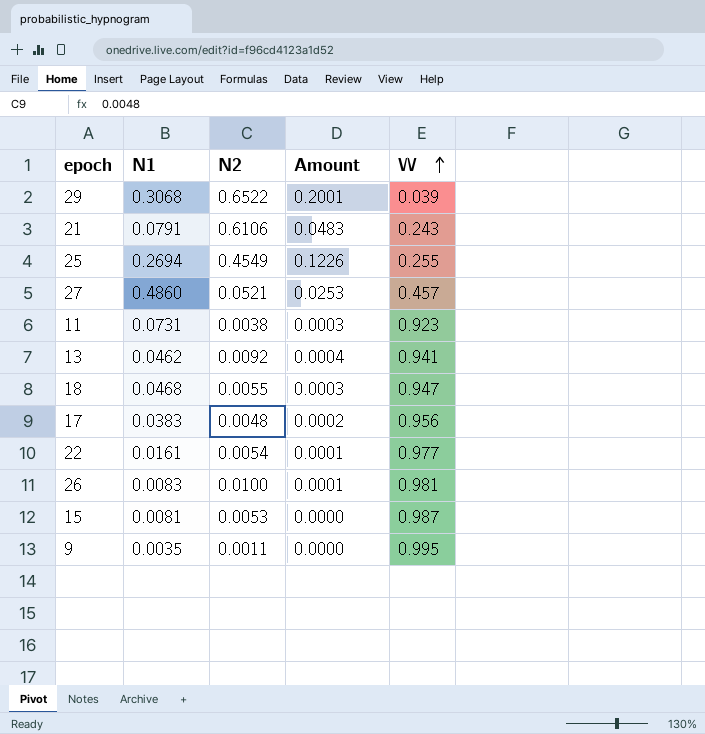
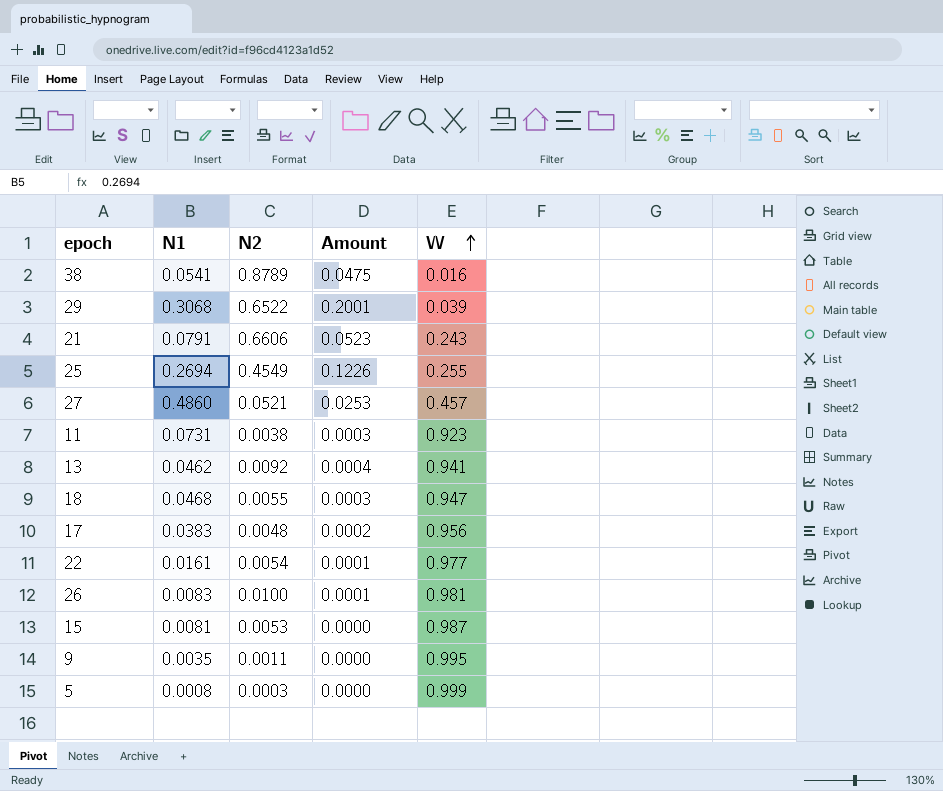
row 38: none -> 0.0541 | 0.8789 | 0.0475 | 0.016
21 | N2: 0.6106 -> 0.6606
21 | Amount: 0.0483 -> 0.0523
row 5: none -> 0.0008 | 0.0003 | 0.0000 | 0.999

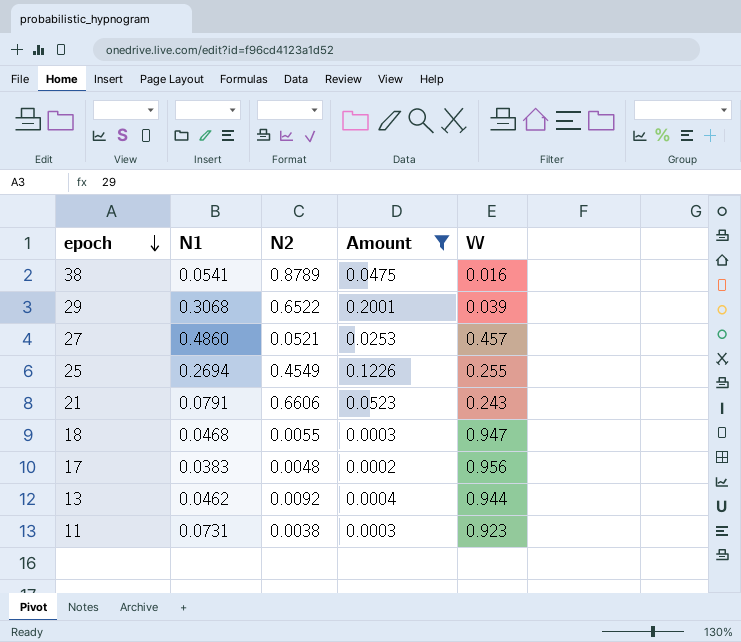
filter: none -> Amount >= 0.0002
row order: W ascending -> epoch descending
13 | W: 0.941 -> 0.944

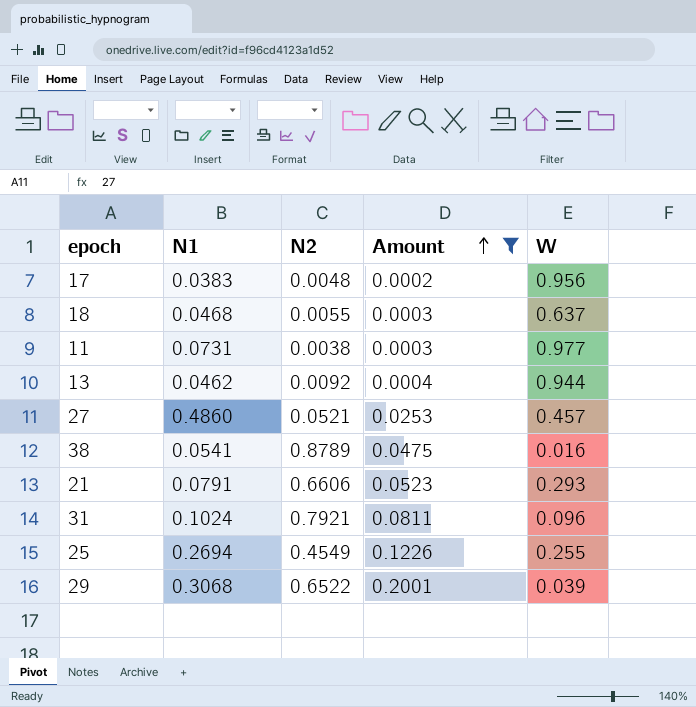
row order: epoch descending -> Amount ascending
18 | W: 0.947 -> 0.637
11 | W: 0.923 -> 0.977
21 | W: 0.243 -> 0.293
row 31: none -> 0.1024 | 0.7921 | 0.0811 | 0.096

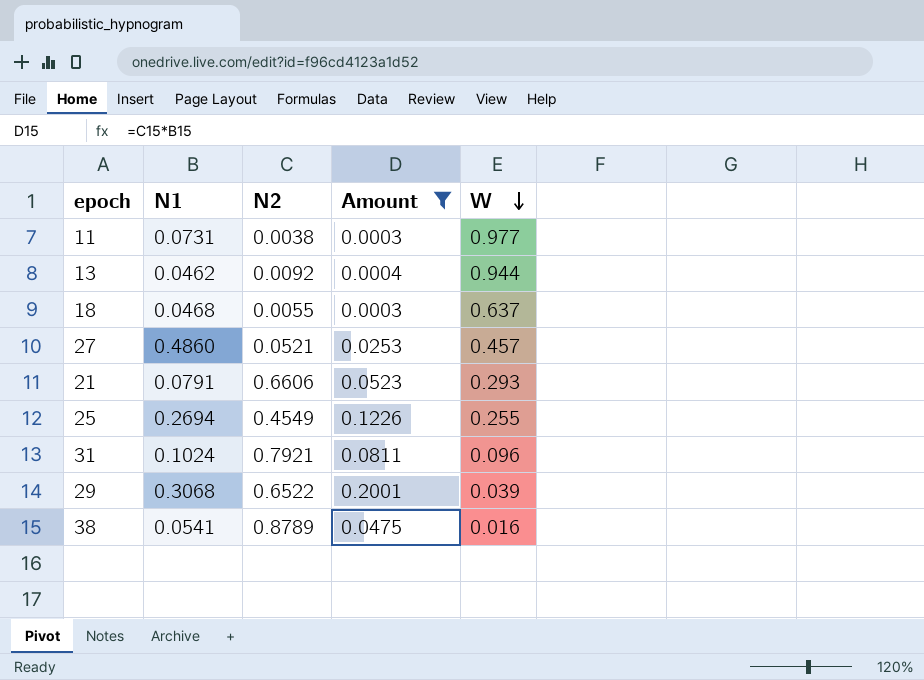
row order: Amount ascending -> W descending
row 17: 0.0383 | 0.0048 | 0.0002 | 0.956 -> none

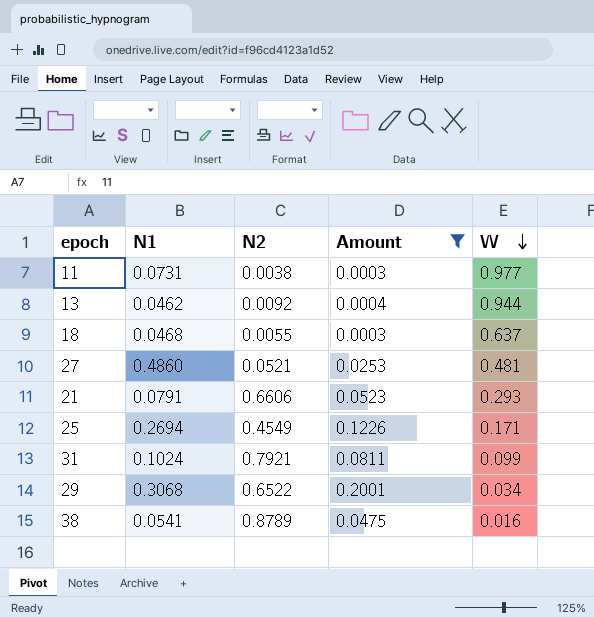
27 | W: 0.457 -> 0.481
25 | W: 0.255 -> 0.171
31 | W: 0.096 -> 0.099
29 | W: 0.039 -> 0.034

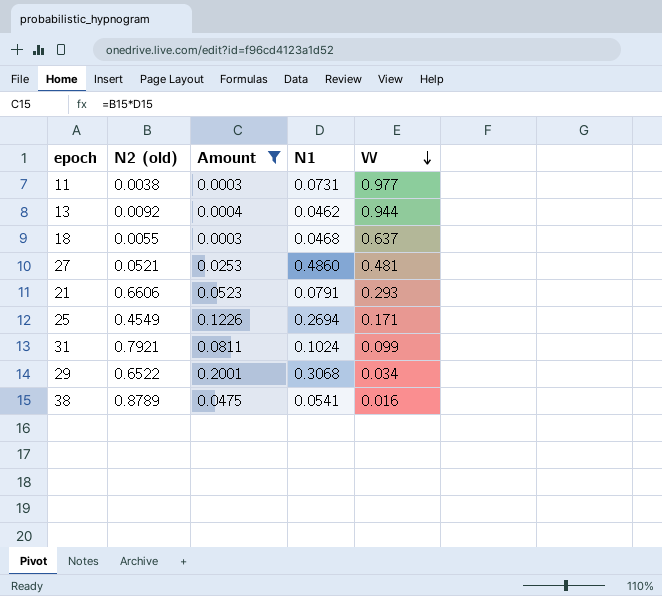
column name: N2 -> N2 (old)
column N1 | position: 2 -> 4

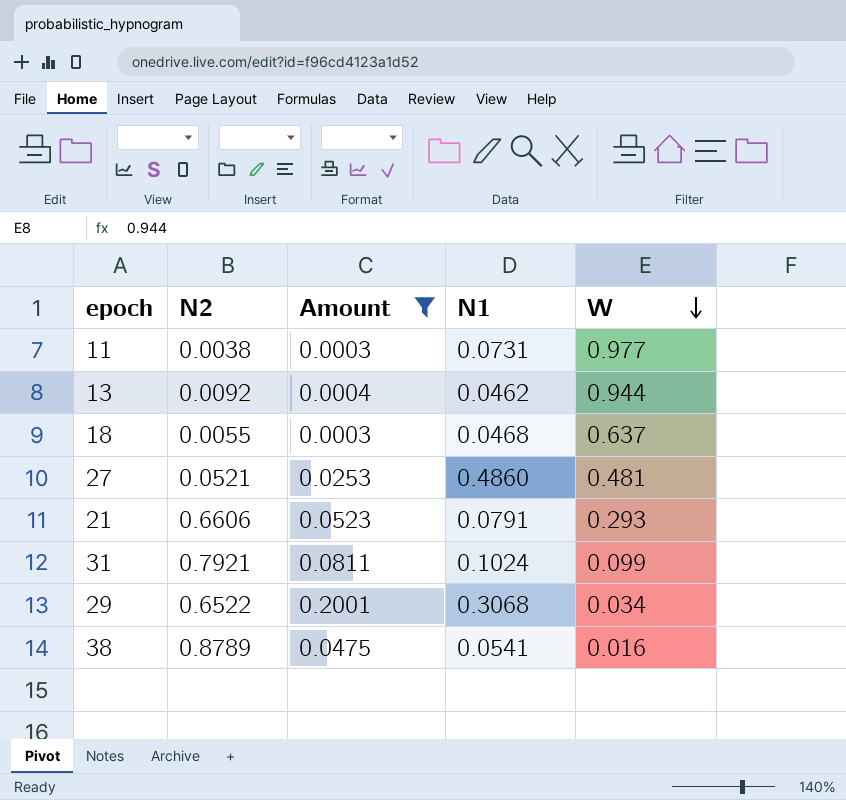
column name: N2 (old) -> N2
row 25: 0.4549 | 0.1226 | 0.2694 | 0.171 -> none

